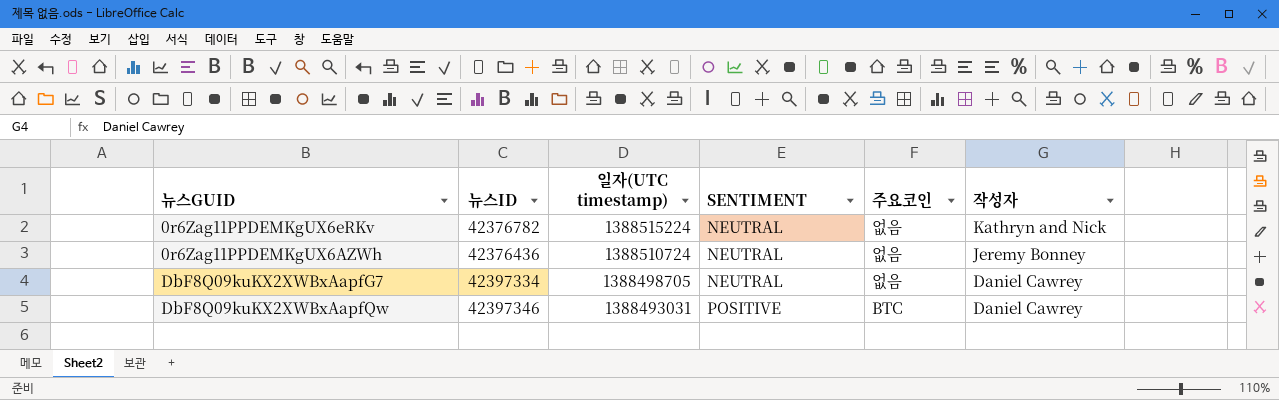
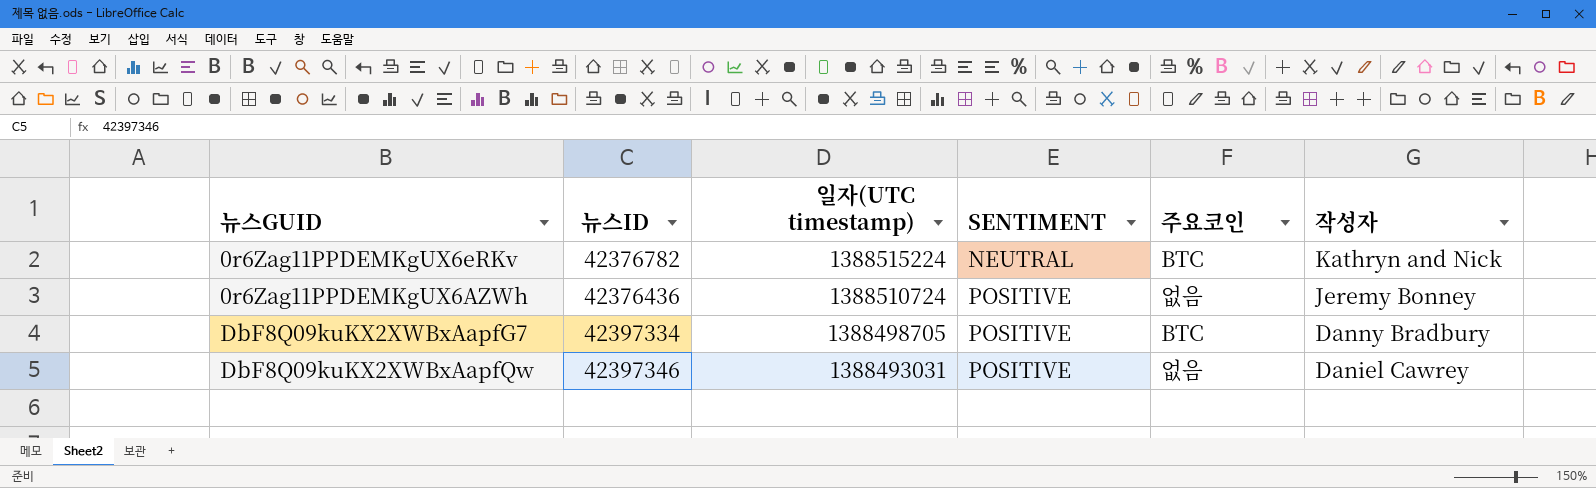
0r6Zag11PPDEMKgUX6eRKv | 주요코인: 없음 -> BTC
0r6Zag11PPDEMKgUX6AZWh | SENTIMENT: NEUTRAL -> POSITIVE
DbF8Q09kuKX2XWBxAapfG7 | SENTIMENT: NEUTRAL -> POSITIVE
DbF8Q09kuKX2XWBxAapfG7 | 주요코인: 없음 -> BTC
DbF8Q09kuKX2XWBxAapfG7 | 작성자: Daniel Cawrey -> Danny Bradbury
DbF8Q09kuKX2XWBxAapfQw | 주요코인: BTC -> 없음

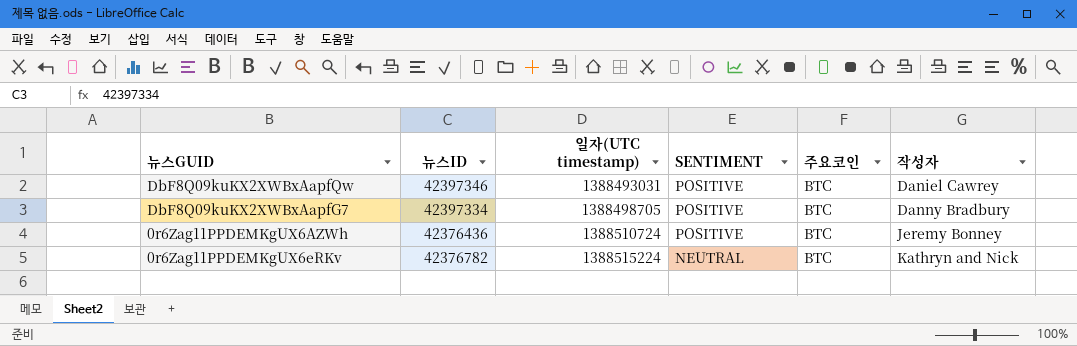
row order: 일자(UTC timestamp) descending -> 일자(UTC timestamp) ascending
DbF8Q09kuKX2XWBxAapfQw | 주요코인: 없음 -> BTC
0r6Zag11PPDEMKgUX6AZWh | 주요코인: 없음 -> BTC

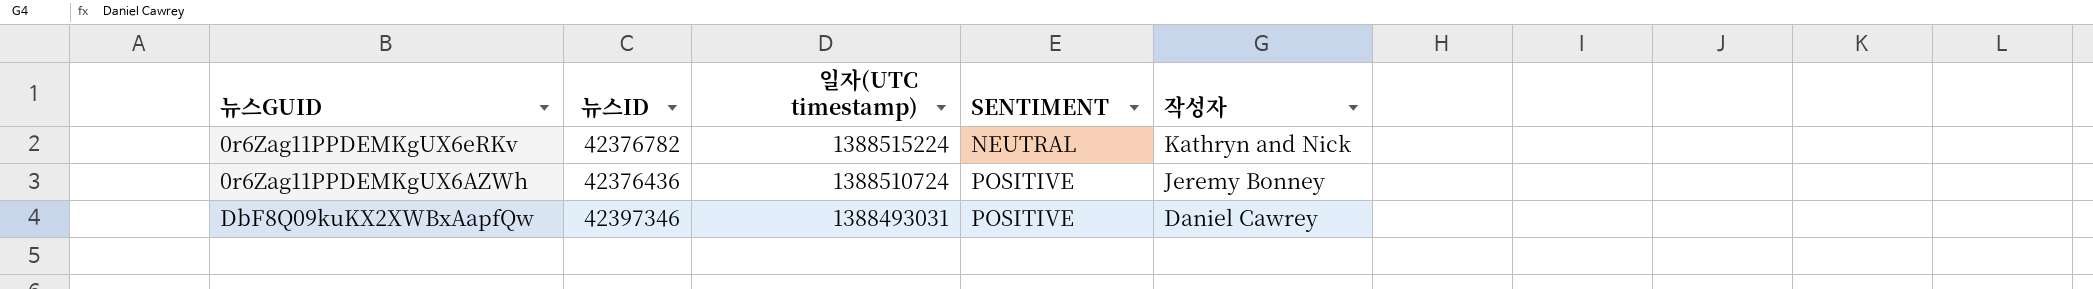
row order: 일자(UTC timestamp) ascending -> 일자(UTC timestamp) descending
column 주요코인 | position: 5 -> none
row DbF8Q09kuKX2XWBxAapfG7: 42397334 | 1388498705 | POSITIVE | BTC | Danny Bradbury -> none

